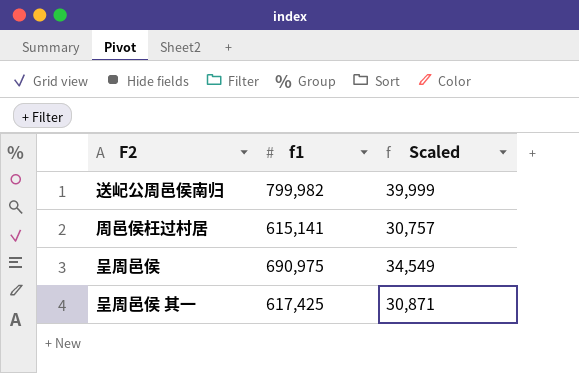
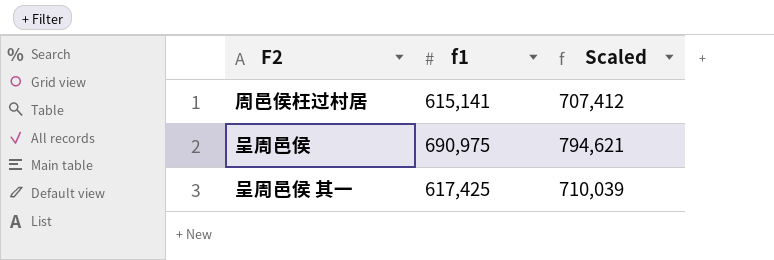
column Scaled | formula: [f1] * 0.05 -> [f1] * 1.15
row 送屺公周邑侯南归: 799,982 | 39,999 -> none

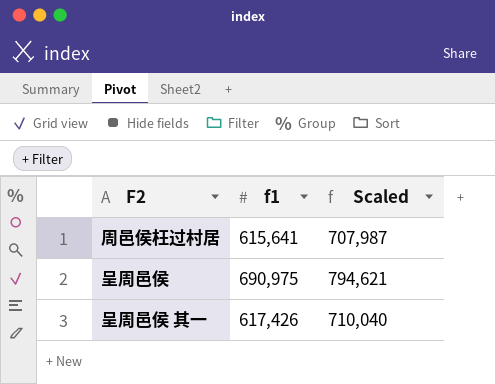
周邑侯枉过村居 | f1: 615,141 -> 615,641
周邑侯枉过村居 | Scaled: 707,412 -> 707,987
呈周邑侯 其一 | f1: 617,425 -> 617,426
呈周邑侯 其一 | Scaled: 710,039 -> 710,040

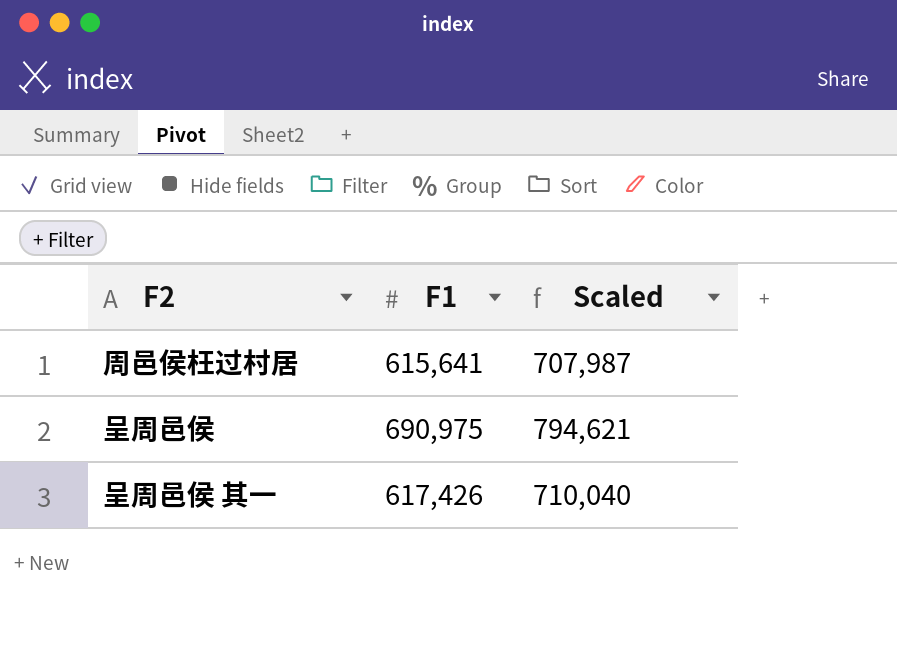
column name: f1 -> F1

